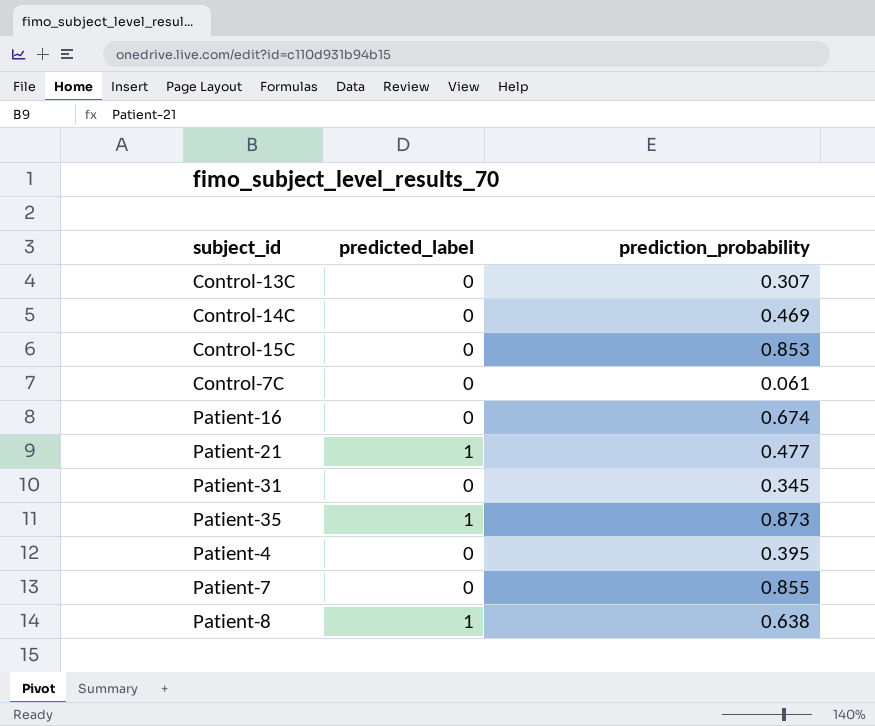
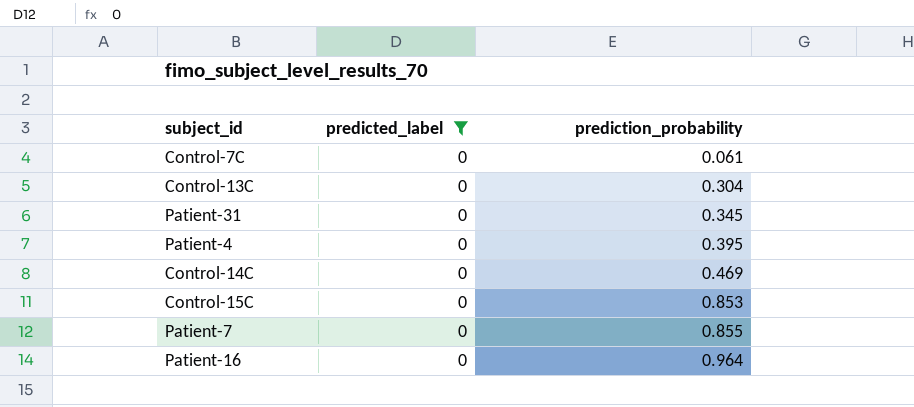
filter: none -> predicted_label = 0
row order: none -> prediction_probability ascending
Control-13C | prediction_probability: 0.307 -> 0.304
Patient-16 | prediction_probability: 0.674 -> 0.964

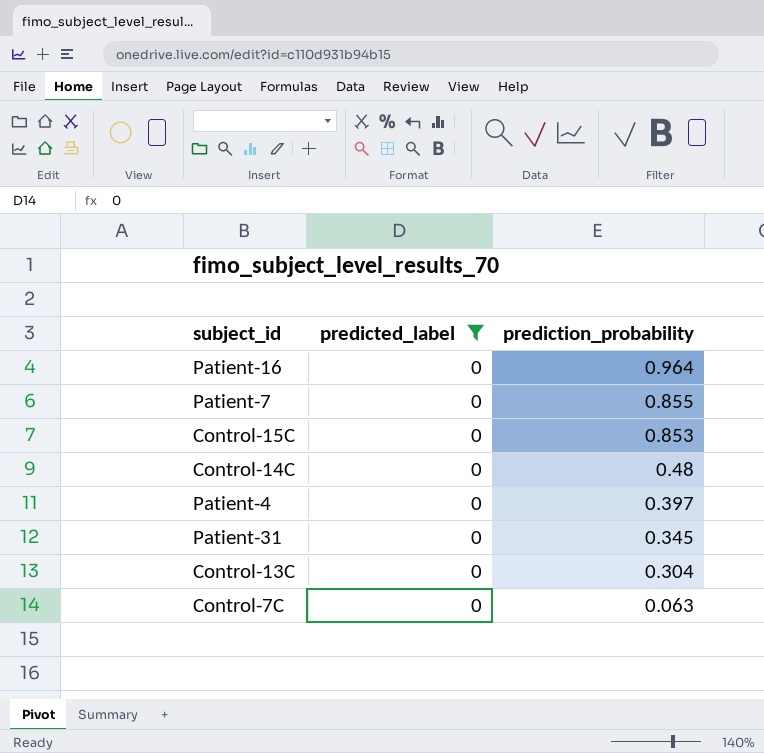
row order: prediction_probability ascending -> prediction_probability descending
Control-14C | prediction_probability: 0.469 -> 0.48
Patient-4 | prediction_probability: 0.395 -> 0.397
Control-7C | prediction_probability: 0.061 -> 0.063

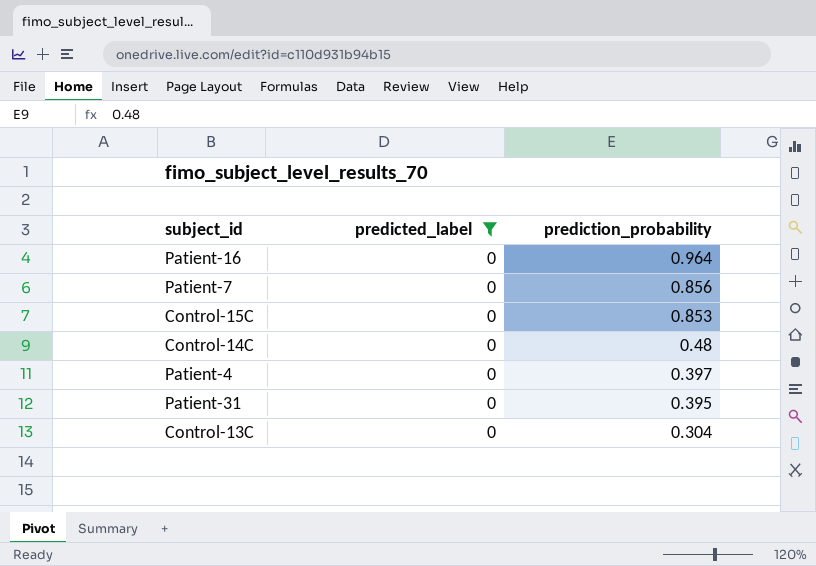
row Control-7C: 0 | 0.063 -> none
Patient-7 | prediction_probability: 0.855 -> 0.856
Patient-31 | prediction_probability: 0.345 -> 0.395

